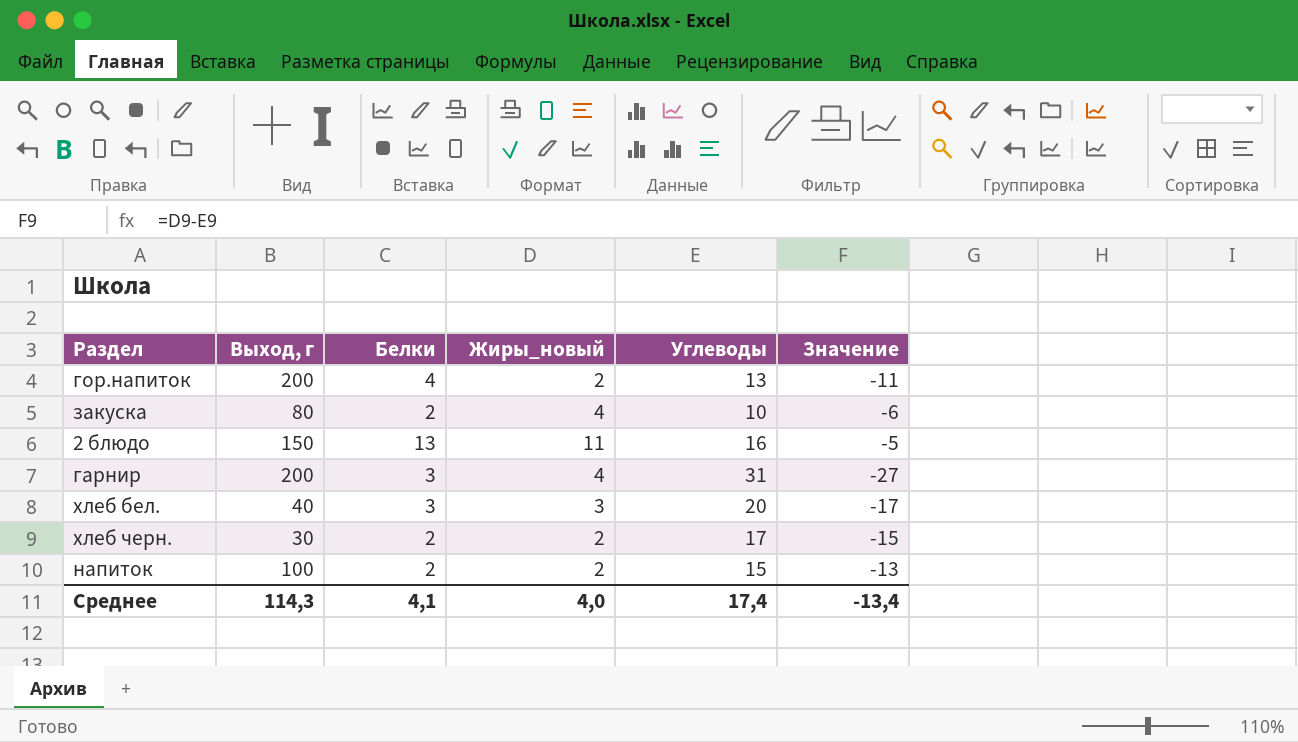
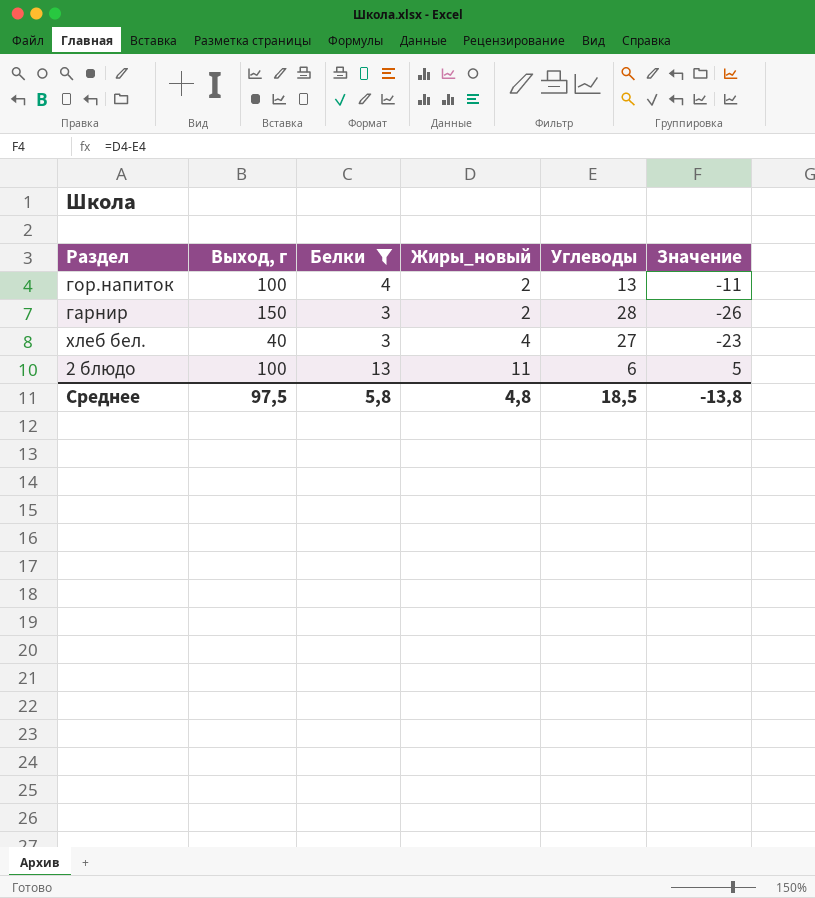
filter: none -> Белки != 2
row order: none -> Жиры_новый ascending
гор.напиток | Выход, г: 200 -> 100
гарнир | Выход, г: 200 -> 150
гарнир | Жиры_новый: 4 -> 2
гарнир | Углеводы: 31 -> 28
гарнир | Значение: -27 -> -26
хлеб бел. | Жиры_новый: 3 -> 4
хлеб бел. | Углеводы: 20 -> 27
хлеб бел. | Значение: -17 -> -23
2 блюдо | Выход, г: 150 -> 100
2 блюдо | Углеводы: 16 -> 6
2 блюдо | Значение: -5 -> 5
Среднее | Выход, г: 114,3 -> 97,5
Среднее | Белки: 4,1 -> 5,8
Среднее | Жиры_новый: 4,0 -> 4,8
Среднее | Углеводы: 17,4 -> 18,5
Среднее | Значение: -13,4 -> -13,8

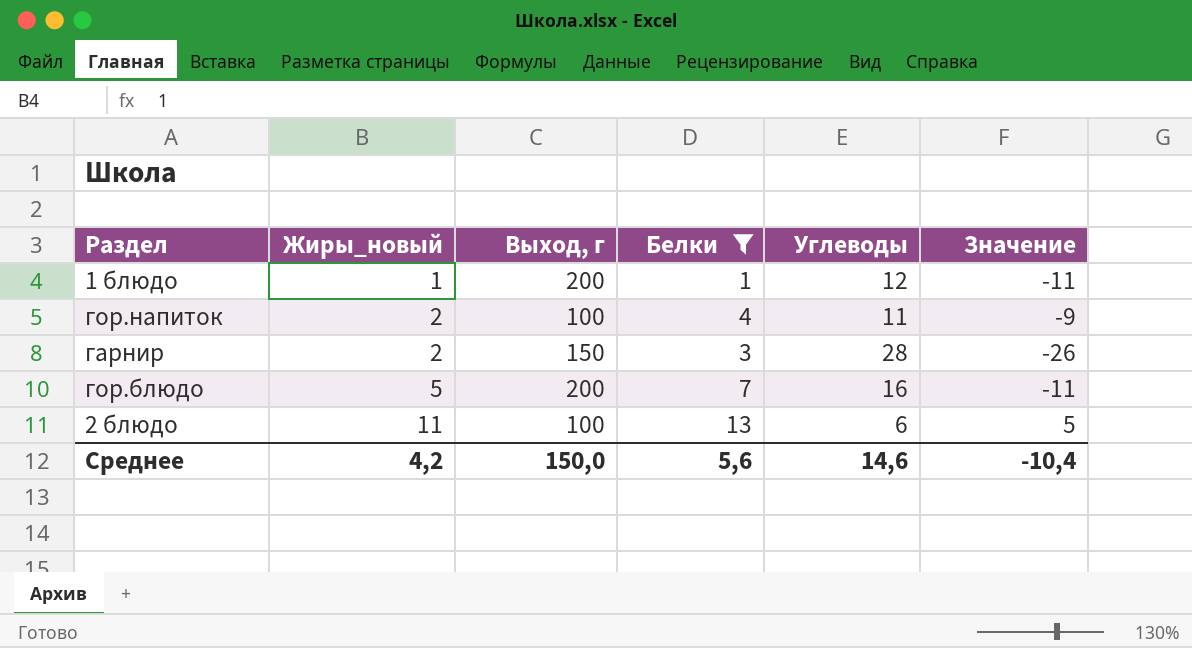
column Жиры_новый | position: 4 -> 2
row хлеб бел.: 40 | 3 | 4 | 27 | -23 -> none
row 1 блюдо: none -> 1 | 200 | 1 | 12 | -11
гор.напиток | Углеводы: 13 -> 11
гор.напиток | Значение: -11 -> -9
row гор.блюдо: none -> 5 | 200 | 7 | 16 | -11
Среднее | Жиры_новый: 4,8 -> 4,2
Среднее | Выход, г: 97,5 -> 150,0
Среднее | Белки: 5,8 -> 5,6
Среднее | Углеводы: 18,5 -> 14,6
Среднее | Значение: -13,8 -> -10,4

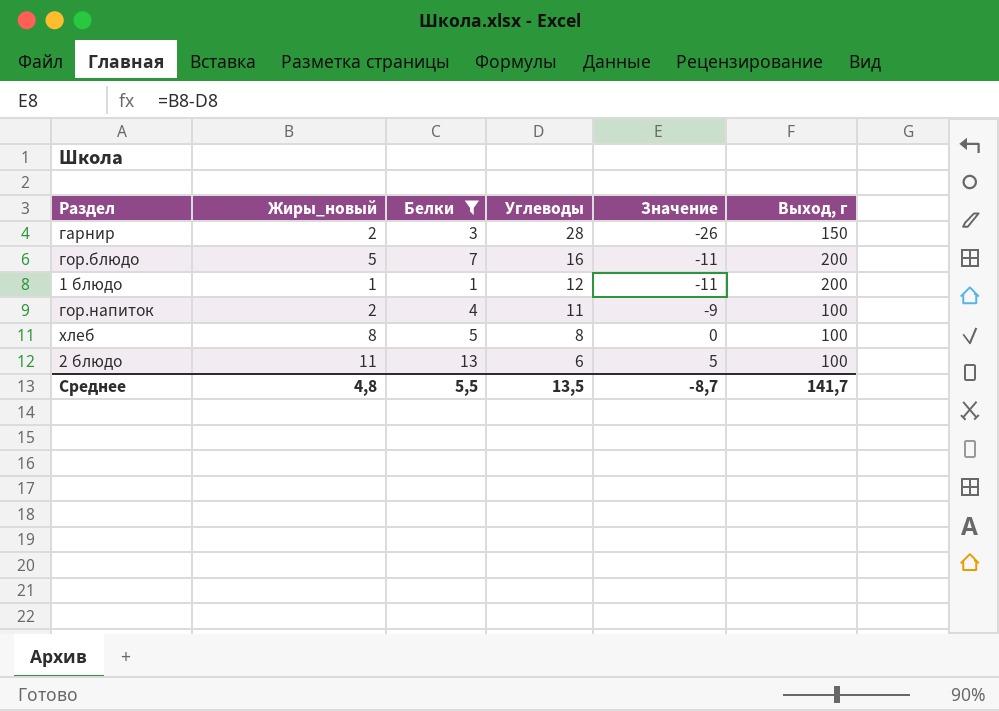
row order: Жиры_новый ascending -> Углеводы descending
column Выход, г | position: 3 -> 6
row хлеб: none -> 8 | 5 | 8 | 0 | 100
Среднее | Жиры_новый: 4,2 -> 4,8
Среднее | Белки: 5,6 -> 5,5
Среднее | Углеводы: 14,6 -> 13,5
Среднее | Значение: -10,4 -> -8,7
Среднее | Выход, г: 150,0 -> 141,7

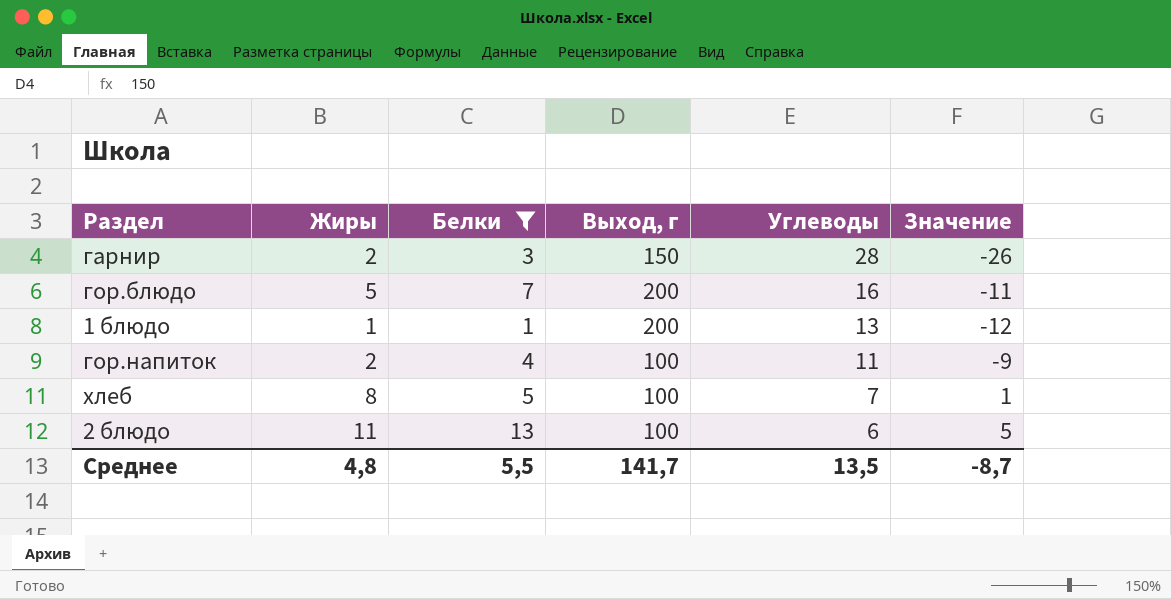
column name: Жиры_новый -> Жиры
column Выход, г | position: 6 -> 4
1 блюдо | Углеводы: 12 -> 13
1 блюдо | Значение: -11 -> -12
хлеб | Углеводы: 8 -> 7
хлеб | Значение: 0 -> 1

